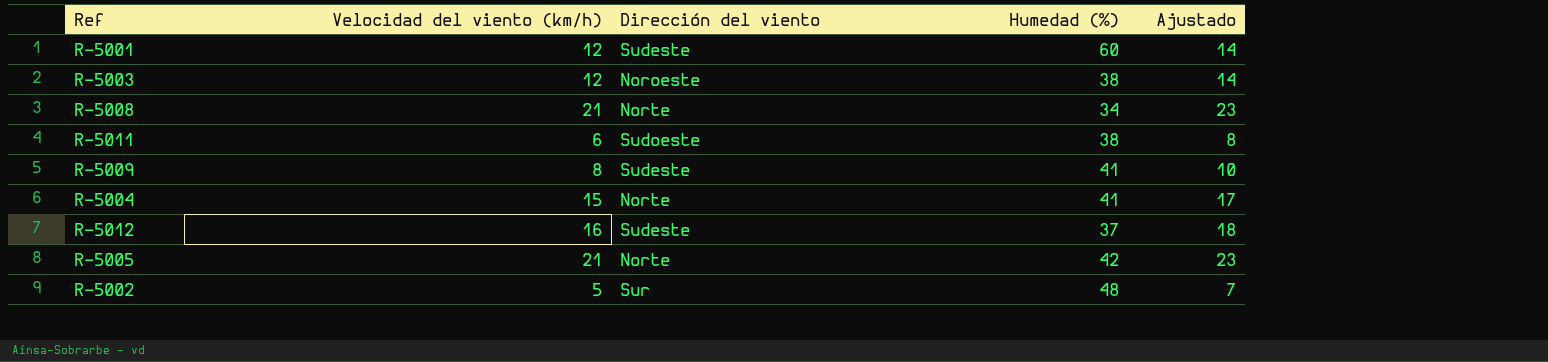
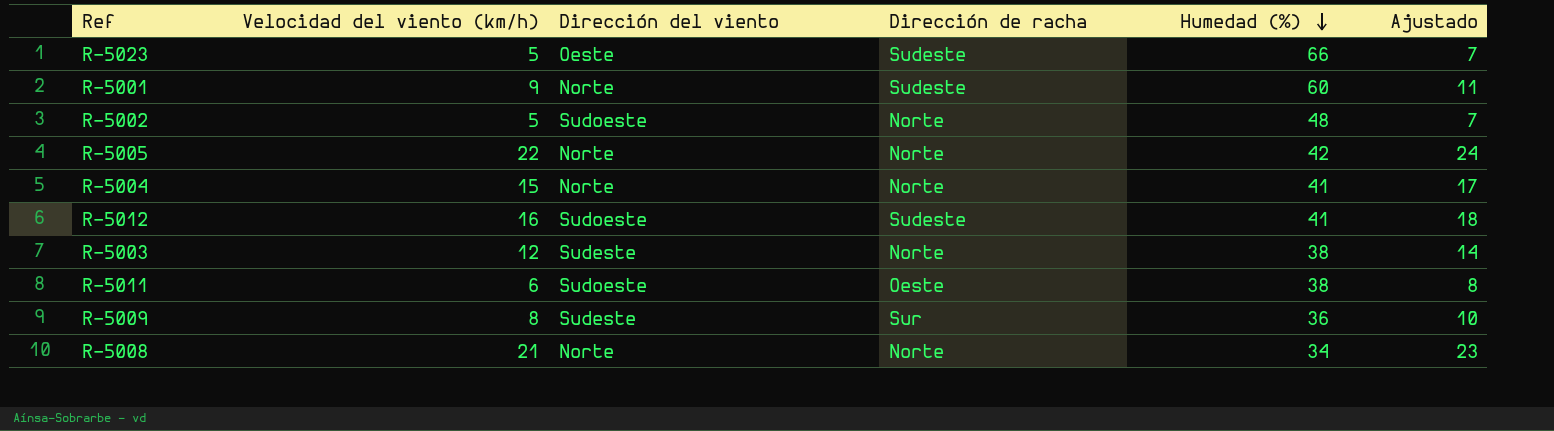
row order: none -> Humedad (%) descending
column Dirección de racha | position: none -> 4
row R-5023: none -> 5 | Oeste | Sudeste | 66 | 7
R-5001 | Velocidad del viento (km/h): 12 -> 9
R-5001 | Dirección del viento: Sudeste -> Norte
R-5001 | Ajustado: 14 -> 11
R-5002 | Dirección del viento: Sur -> Sudoeste
R-5005 | Velocidad del viento (km/h): 21 -> 22
R-5005 | Ajustado: 23 -> 24
R-5012 | Dirección del viento: Sudeste -> Sudoeste
R-5012 | Humedad (%): 37 -> 41
R-5003 | Dirección del viento: Noroeste -> Sudeste
R-5009 | Humedad (%): 41 -> 36

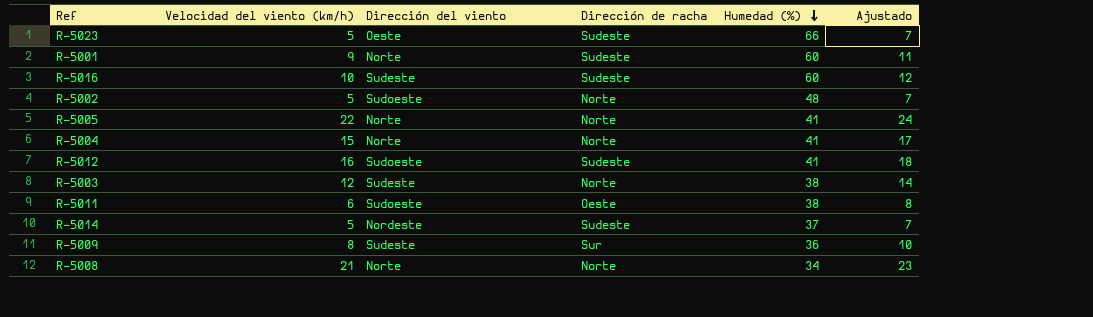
row R-5016: none -> 10 | Sudeste | Sudeste | 60 | 12
R-5005 | Humedad (%): 42 -> 41
row R-5014: none -> 5 | Nordeste | Sudeste | 37 | 7

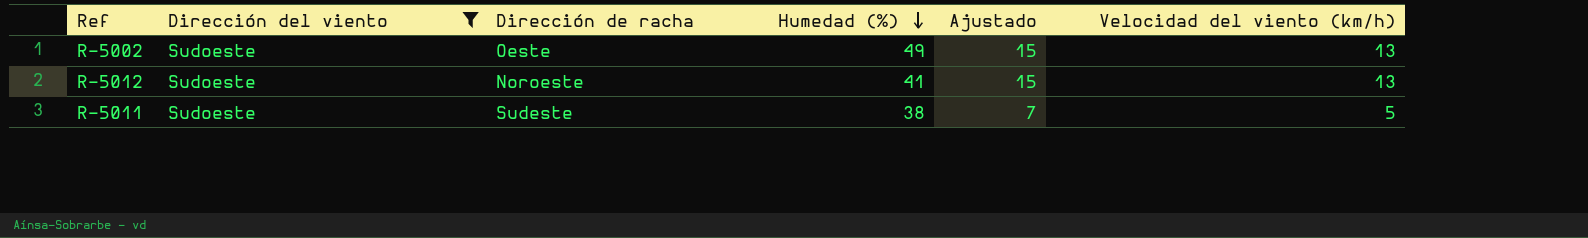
filter: none -> Dirección del viento = Sudoeste
column Velocidad del viento (km/h) | position: 2 -> 6
R-5002 | Dirección de racha: Norte -> Oeste
R-5002 | Humedad (%): 48 -> 49
R-5002 | Ajustado: 7 -> 15
R-5002 | Velocidad del viento (km/h): 5 -> 13
R-5012 | Dirección de racha: Sudeste -> Noroeste
R-5012 | Ajustado: 18 -> 15
R-5012 | Velocidad del viento (km/h): 16 -> 13
R-5011 | Dirección de racha: Oeste -> Sudeste
R-5011 | Ajustado: 8 -> 7
R-5011 | Velocidad del viento (km/h): 6 -> 5

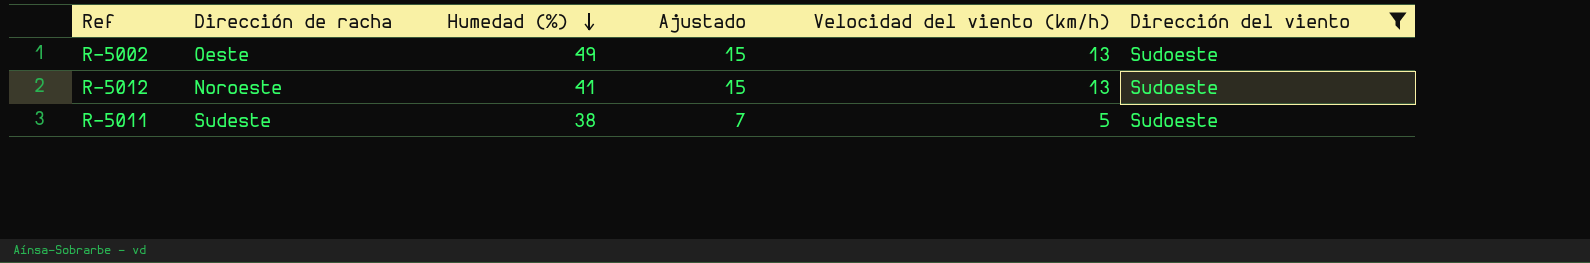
column Dirección del viento | position: 2 -> 6

